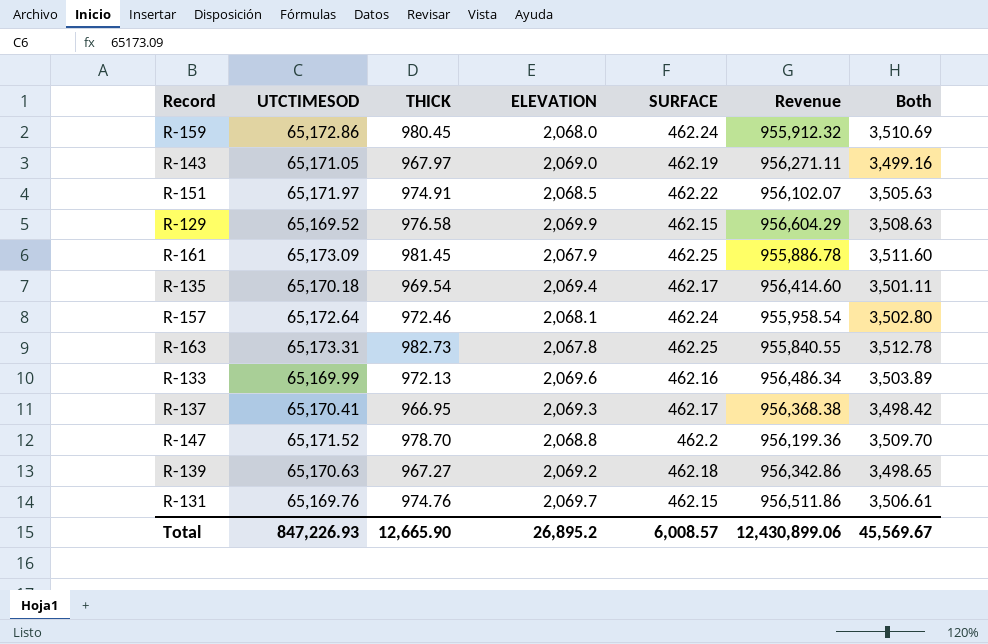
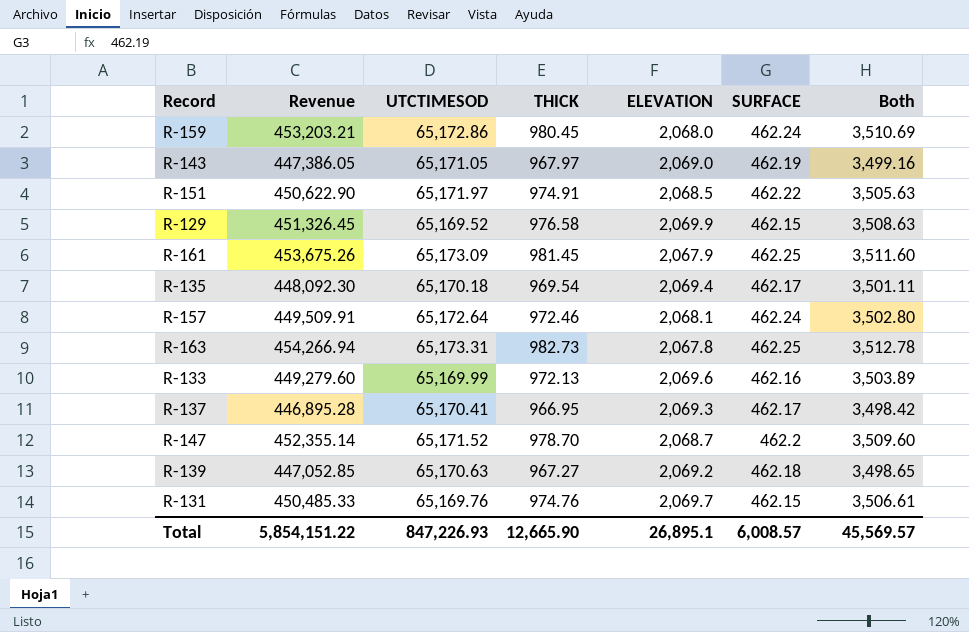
column Revenue | formula: [ELEVATION] * [SURFACE] -> [THICK] * [SURFACE]
column Revenue | position: 6 -> 2
R-147 | ELEVATION: 2,068.8 -> 2,068.7
R-147 | Both: 3,509.70 -> 3,509.60
Total | Revenue: 12,430,899.06 -> 5,854,151.22
Total | ELEVATION: 26,895.2 -> 26,895.1
Total | Both: 45,569.67 -> 45,569.57

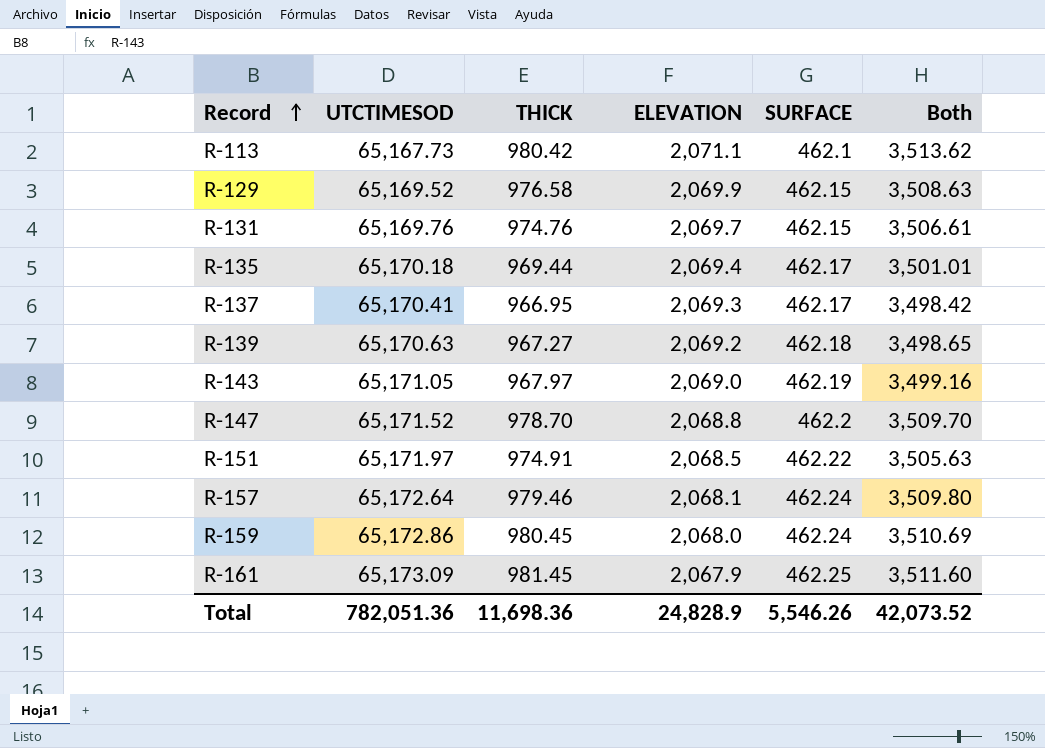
row order: none -> Record ascending
column Revenue | formula: [THICK] * [SURFACE] -> none
row R-163: 454,266.94 | 65,173.31 | 982.73 | 2,067.8 | 462.25 | 3,512.78 -> none
row R-133: 449,279.60 | 65,169.99 | 972.13 | 2,069.6 | 462.16 | 3,503.89 -> none
row R-113: none -> 65,167.73 | 980.42 | 2,071.1 | 462.1 | 3,513.62
R-135 | THICK: 969.54 -> 969.44
R-135 | Both: 3,501.11 -> 3,501.01
R-147 | ELEVATION: 2,068.7 -> 2,068.8
R-147 | Both: 3,509.60 -> 3,509.70
R-157 | THICK: 972.46 -> 979.46
R-157 | Both: 3,502.80 -> 3,509.80
Total | UTCTIMESOD: 847,226.93 -> 782,051.36
Total | THICK: 12,665.90 -> 11,698.36
Total | ELEVATION: 26,895.1 -> 24,828.9
Total | SURFACE: 6,008.57 -> 5,546.26
Total | Both: 45,569.57 -> 42,073.52

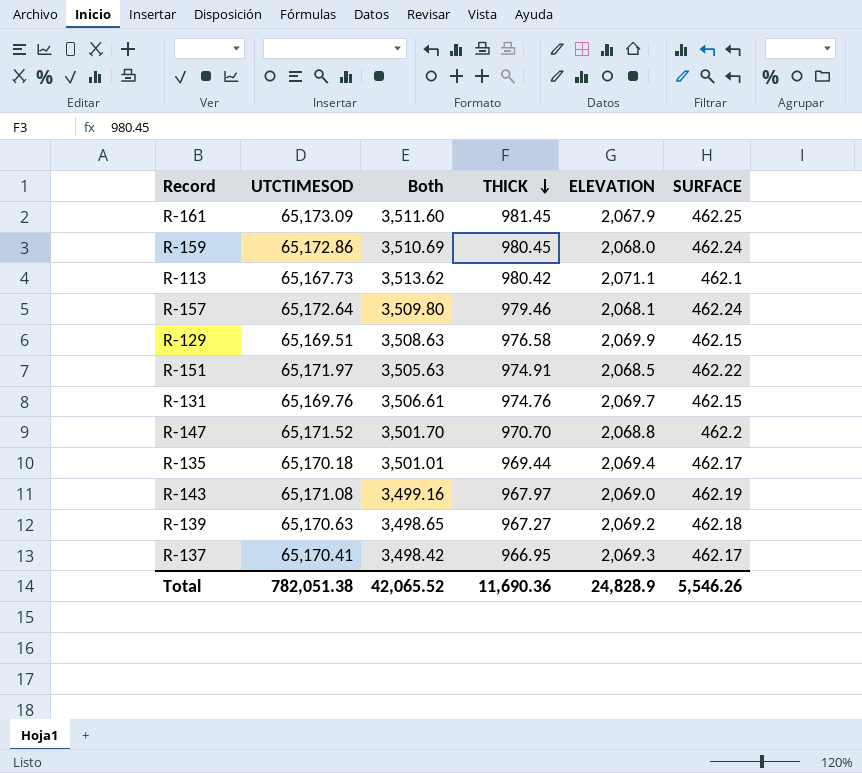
row order: Record ascending -> THICK descending
column Both | position: 6 -> 3
R-129 | UTCTIMESOD: 65,169.52 -> 65,169.51
R-147 | Both: 3,509.70 -> 3,501.70
R-147 | THICK: 978.70 -> 970.70
R-143 | UTCTIMESOD: 65,171.05 -> 65,171.08
Total | UTCTIMESOD: 782,051.36 -> 782,051.38
Total | Both: 42,073.52 -> 42,065.52
Total | THICK: 11,698.36 -> 11,690.36

